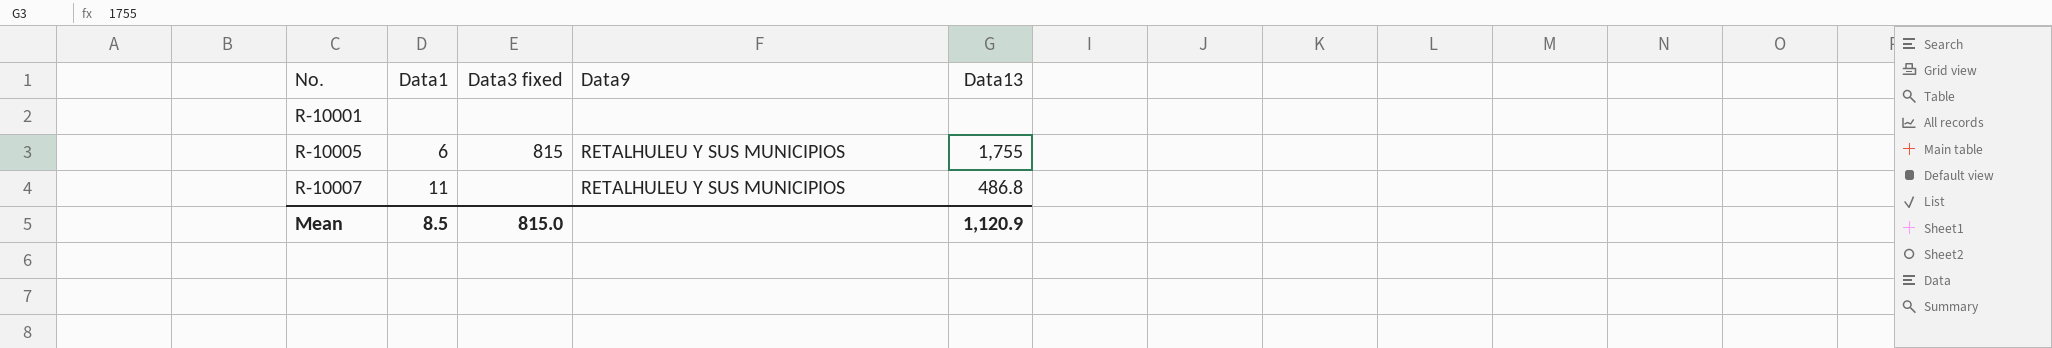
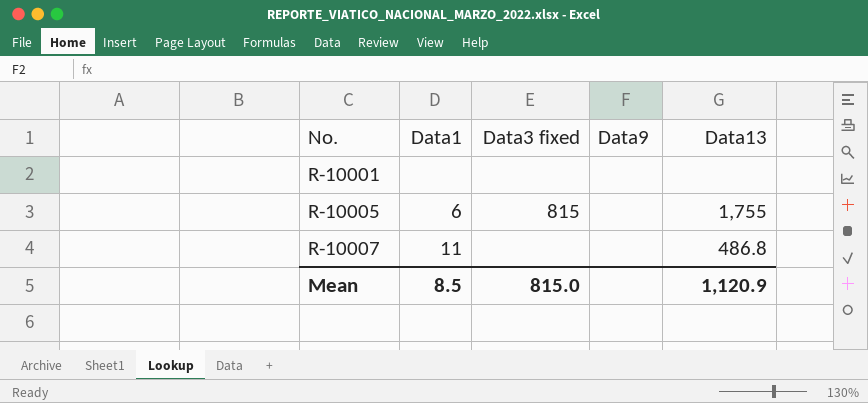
R-10005 | Data9: RETALHULEU Y SUS MUNICIPIOS -> none
R-10007 | Data9: RETALHULEU Y SUS MUNICIPIOS -> none

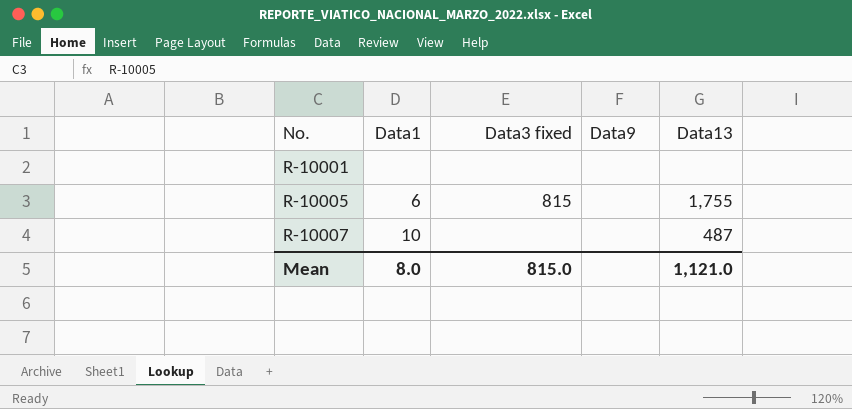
R-10007 | Data1: 11 -> 10
R-10007 | Data13: 486.8 -> 487
Mean | Data1: 8.5 -> 8.0
Mean | Data13: 1,120.9 -> 1,121.0

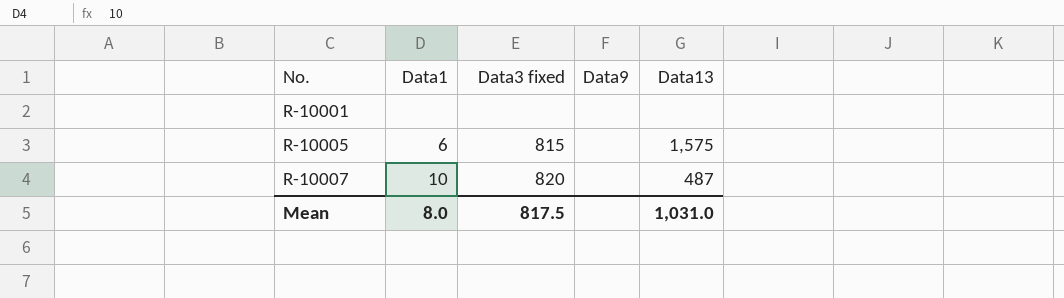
R-10005 | Data13: 1,755 -> 1,575
R-10007 | Data3 fixed: none -> 820
Mean | Data3 fixed: 815.0 -> 817.5
Mean | Data13: 1,121.0 -> 1,031.0

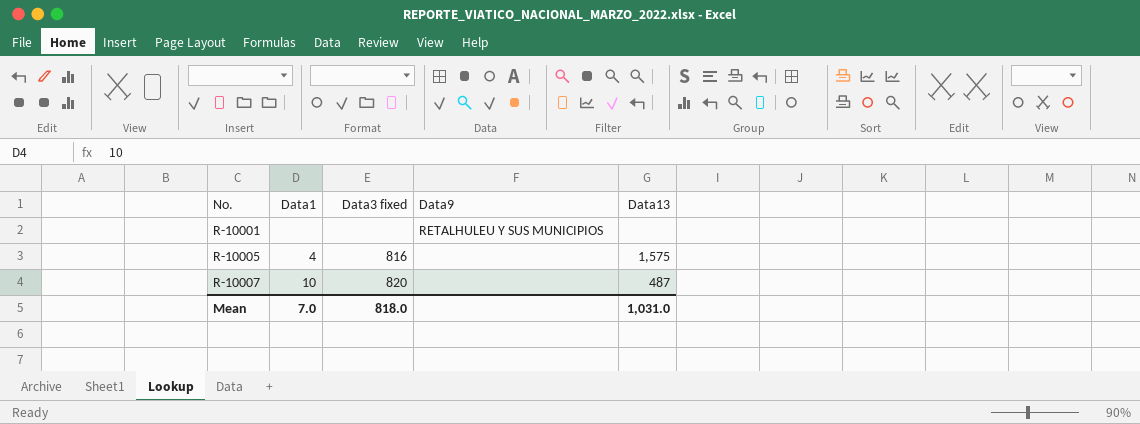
R-10001 | Data9: none -> RETALHULEU Y SUS MUNICIPIOS
R-10005 | Data1: 6 -> 4
R-10005 | Data3 fixed: 815 -> 816
Mean | Data1: 8.0 -> 7.0
Mean | Data3 fixed: 817.5 -> 818.0

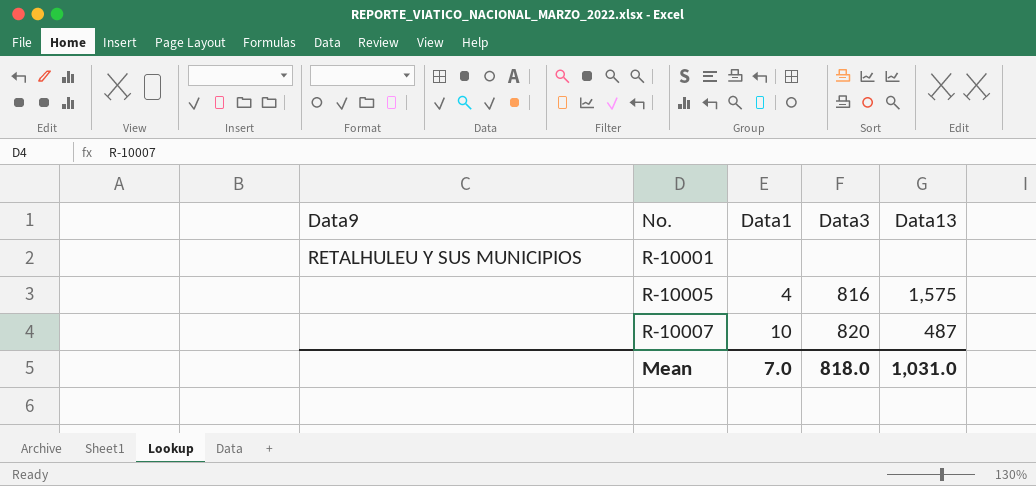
column Data9 | position: 4 -> 1
column name: Data3 fixed -> Data3

